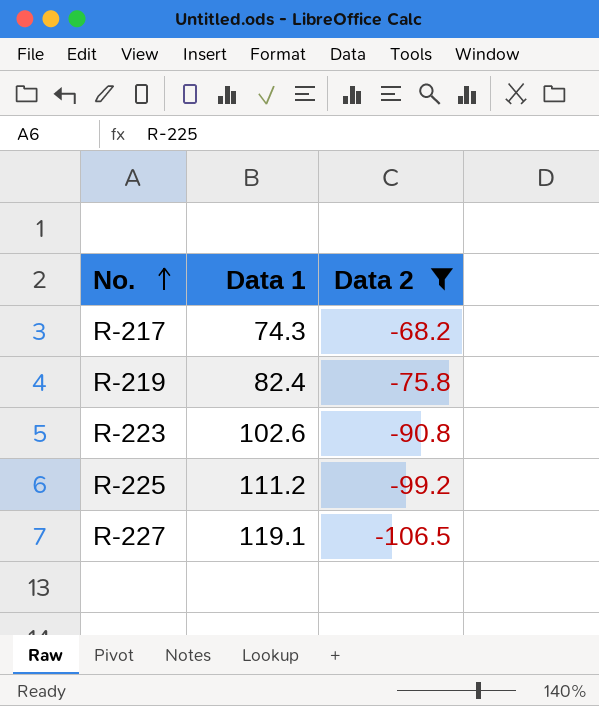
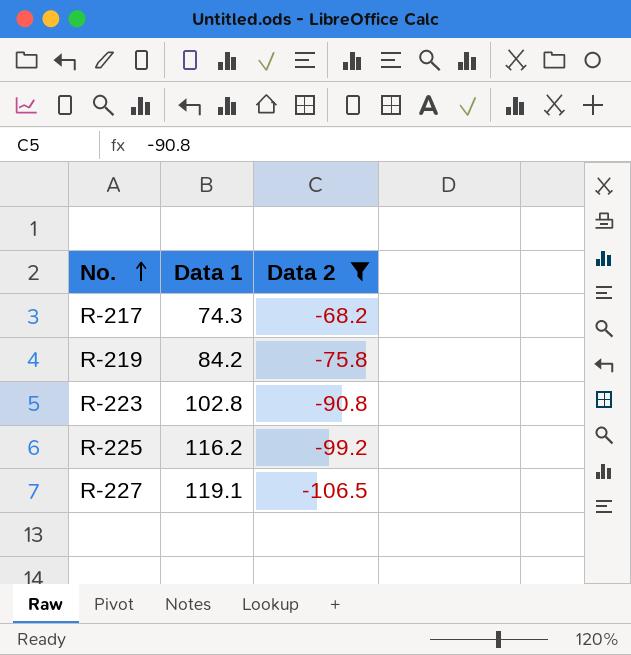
R-219 | Data 1: 82.4 -> 84.2
R-223 | Data 1: 102.6 -> 102.8
R-225 | Data 1: 111.2 -> 116.2

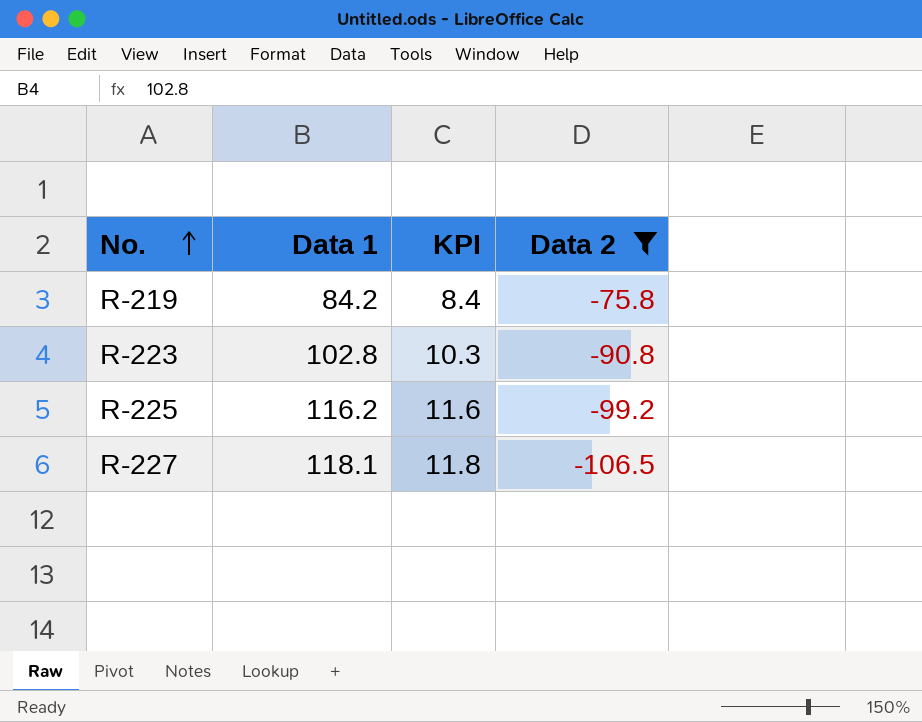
column KPI | formula: none -> [Data 1] * 0.1
row R-217: 74.3 | -68.2 -> none
R-227 | Data 1: 119.1 -> 118.1

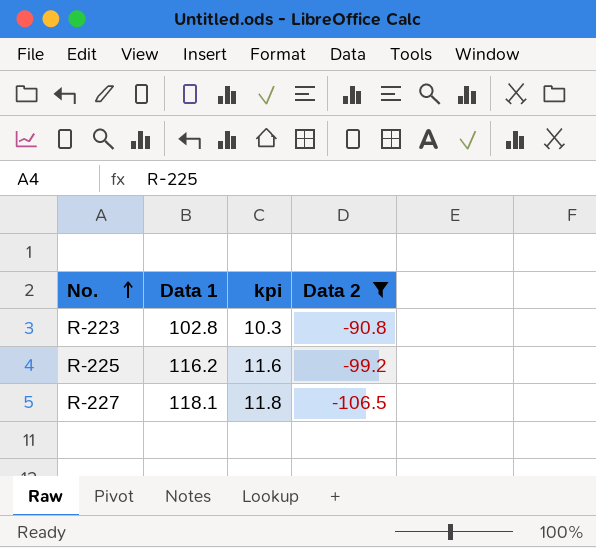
column name: KPI -> kpi
row R-219: 84.2 | 8.4 | -75.8 -> none

